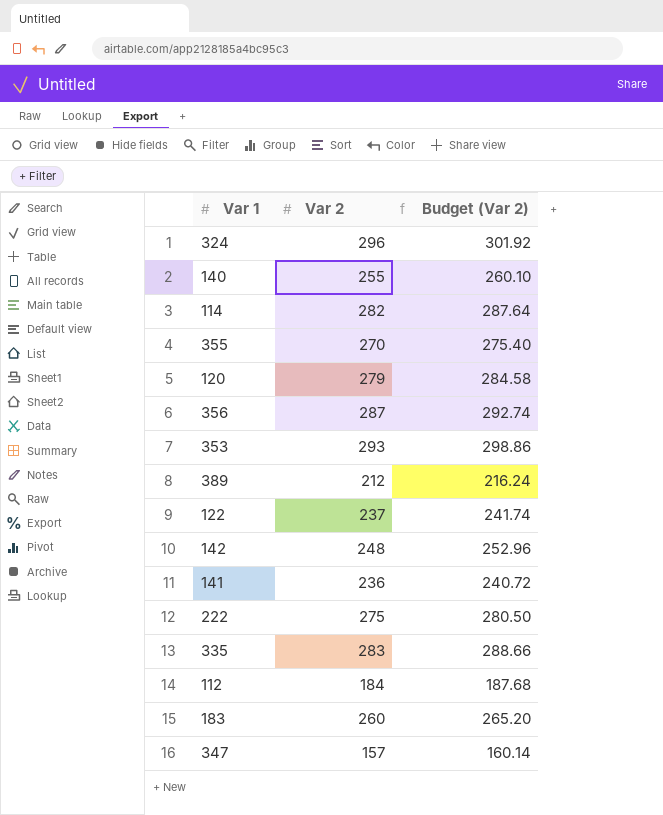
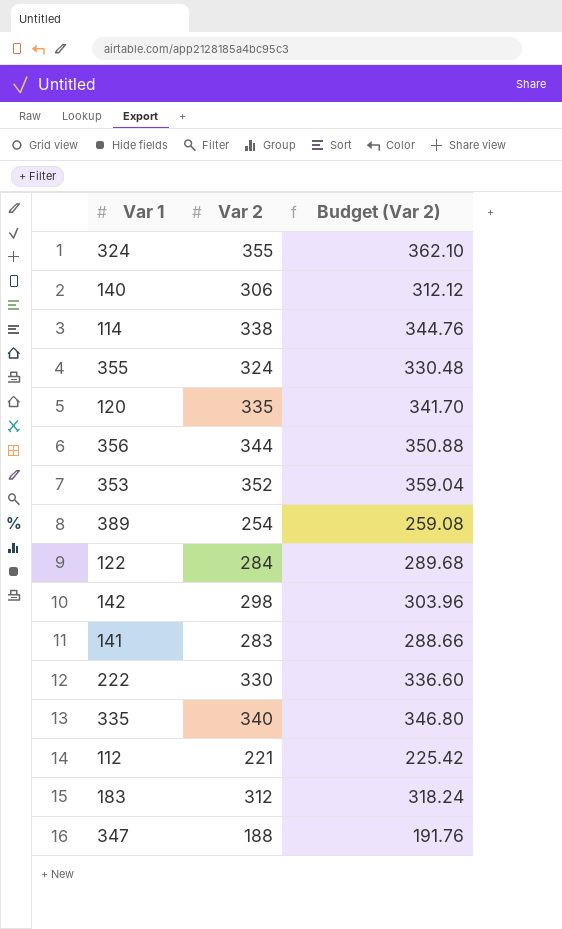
324 | Var 2: 296 -> 355
324 | Budget (Var 2): 301.92 -> 362.10
140 | Var 2: 255 -> 306
140 | Budget (Var 2): 260.10 -> 312.12
114 | Var 2: 282 -> 338
114 | Budget (Var 2): 287.64 -> 344.76
355 | Var 2: 270 -> 324
355 | Budget (Var 2): 275.40 -> 330.48
120 | Var 2: 279 -> 335
120 | Budget (Var 2): 284.58 -> 341.70
356 | Var 2: 287 -> 344
356 | Budget (Var 2): 292.74 -> 350.88
353 | Var 2: 293 -> 352
353 | Budget (Var 2): 298.86 -> 359.04
389 | Var 2: 212 -> 254
389 | Budget (Var 2): 216.24 -> 259.08
122 | Var 2: 237 -> 284
122 | Budget (Var 2): 241.74 -> 289.68
142 | Var 2: 248 -> 298
142 | Budget (Var 2): 252.96 -> 303.96
141 | Var 2: 236 -> 283
141 | Budget (Var 2): 240.72 -> 288.66
222 | Var 2: 275 -> 330
222 | Budget (Var 2): 280.50 -> 336.60
335 | Var 2: 283 -> 340
335 | Budget (Var 2): 288.66 -> 346.80
112 | Var 2: 184 -> 221
112 | Budget (Var 2): 187.68 -> 225.42
183 | Var 2: 260 -> 312
183 | Budget (Var 2): 265.20 -> 318.24
347 | Var 2: 157 -> 188
347 | Budget (Var 2): 160.14 -> 191.76

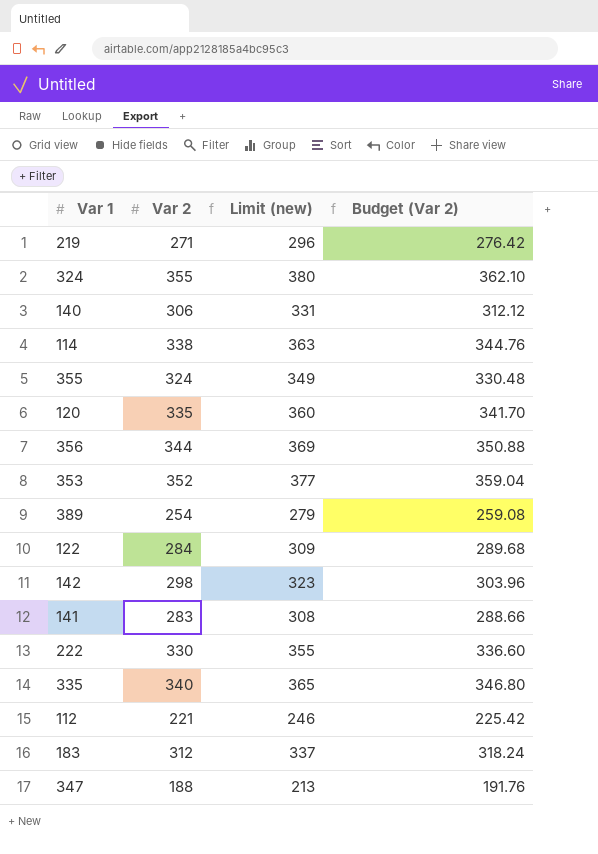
column Limit (new) | formula: none -> [Var 2] + 25
row 219: none -> 271 | 296 | 276.42

